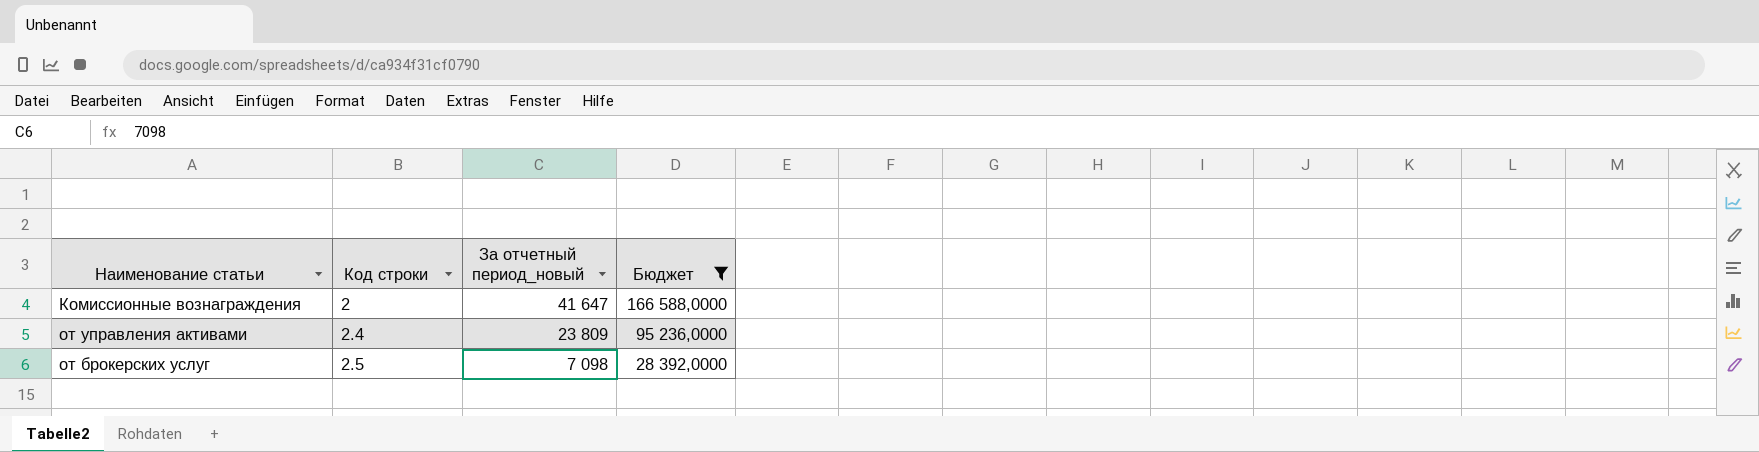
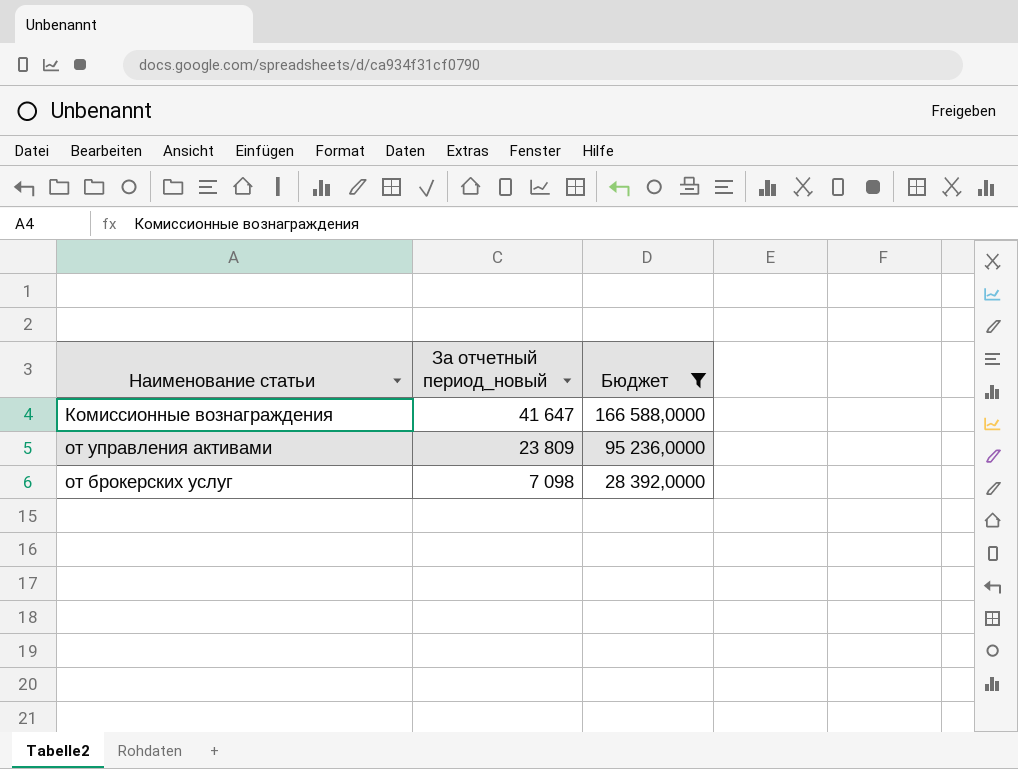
column Код строки | position: 2 -> none

